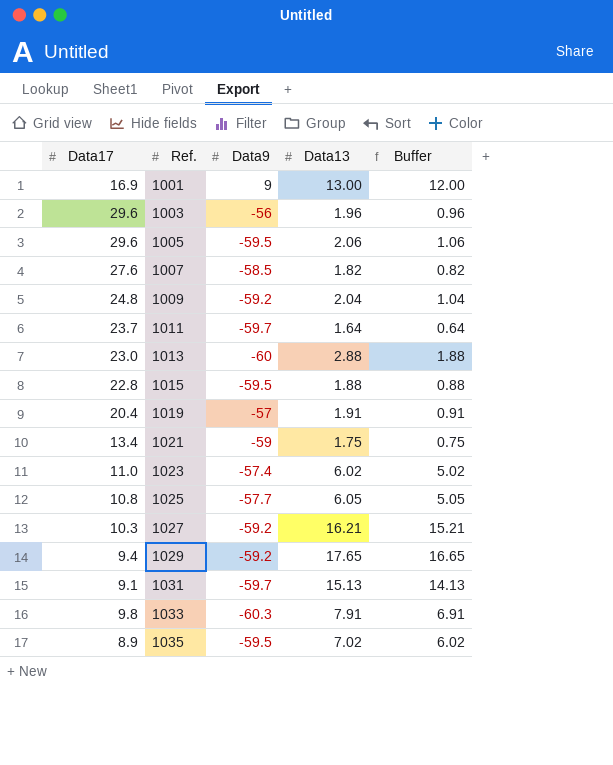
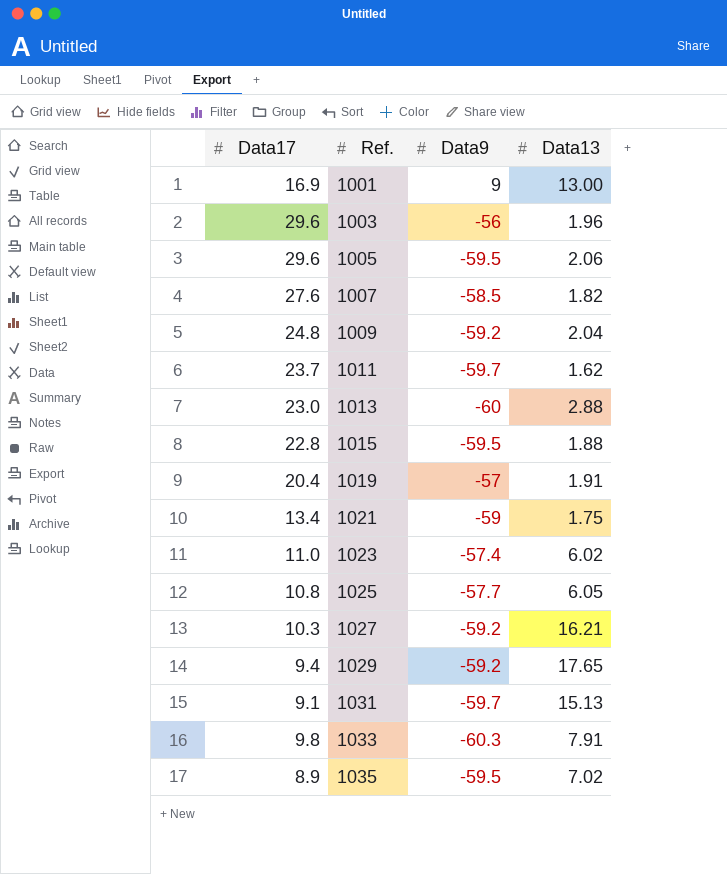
column Buffer | formula: [Data13] - 1 -> none
1011 | Data13: 1.64 -> 1.62

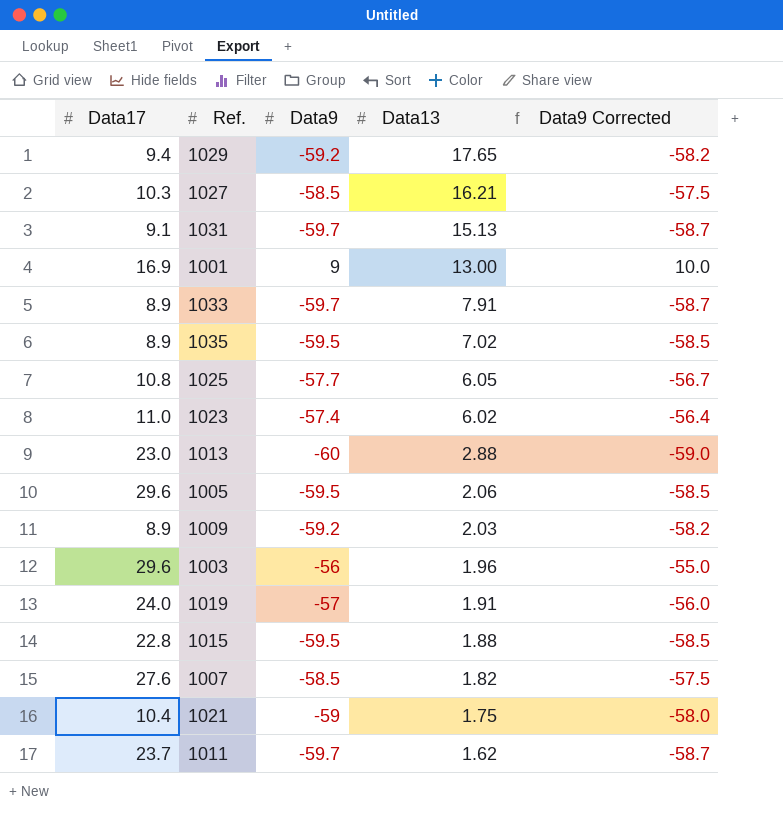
row order: Ref. ascending -> Data13 descending
column Data9 Corrected | formula: none -> [Data9] + 1
1027 | Data9: -59.2 -> -58.5
1033 | Data17: 9.8 -> 8.9
1033 | Data9: -60.3 -> -59.7
1009 | Data17: 24.8 -> 8.9
1009 | Data13: 2.04 -> 2.03
1019 | Data17: 20.4 -> 24.0
1021 | Data17: 13.4 -> 10.4

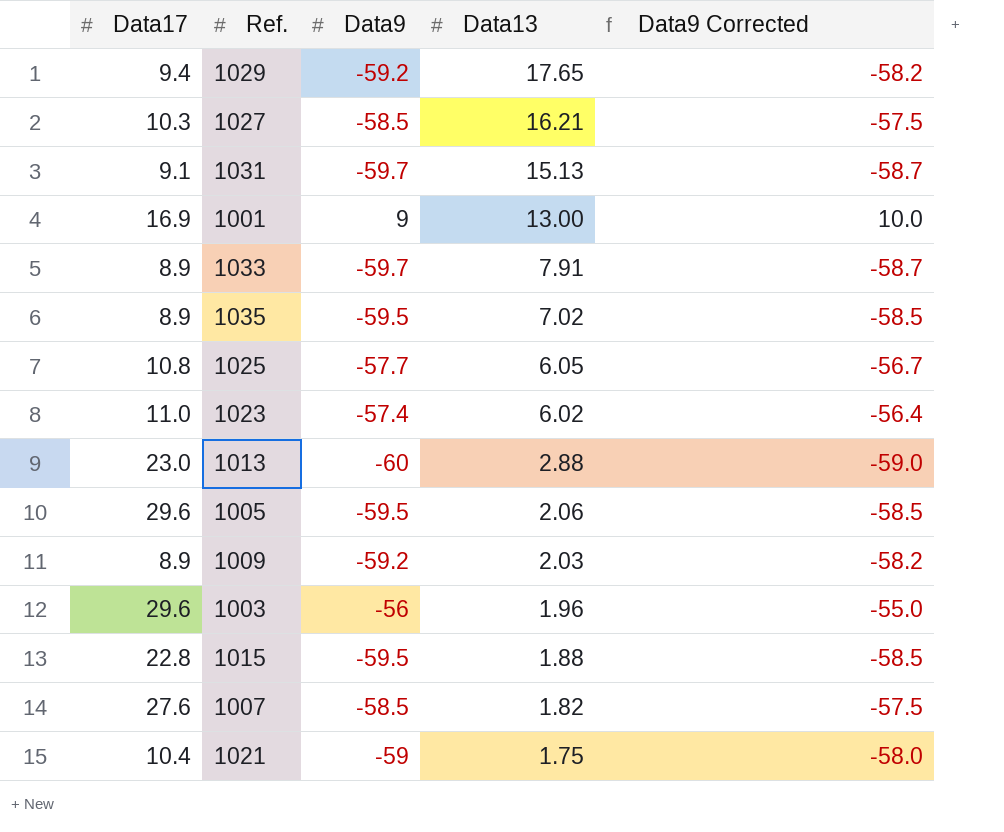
row 1019: 24.0 | -57 | 1.91 | -56.0 -> none
row 1011: 23.7 | -59.7 | 1.62 | -58.7 -> none

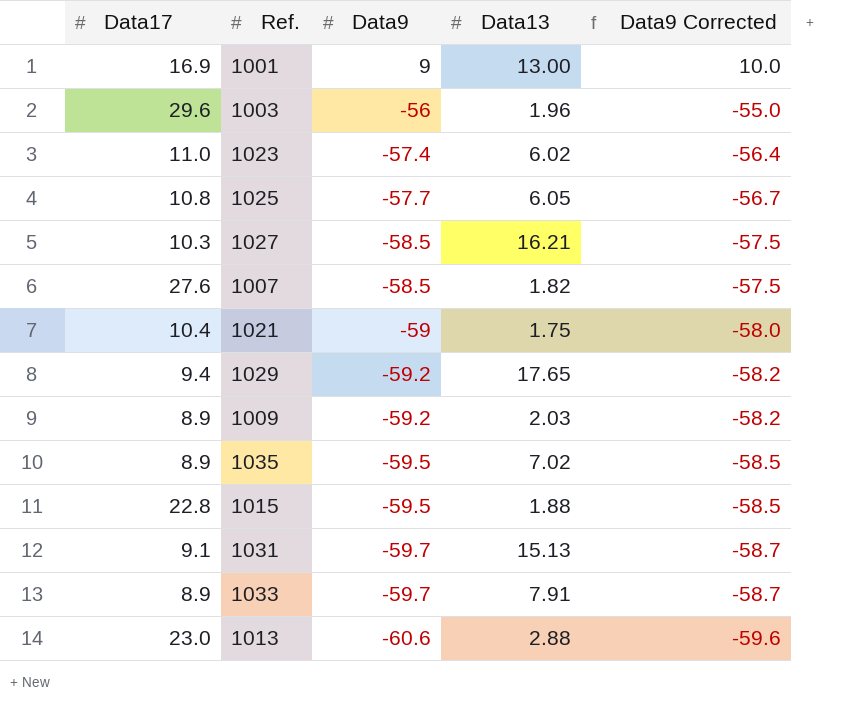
row order: Data13 descending -> Data9 descending
row 1005: 29.6 | -59.5 | 2.06 | -58.5 -> none
1013 | Data9: -60 -> -60.6
1013 | Data9 Corrected: -59.0 -> -59.6

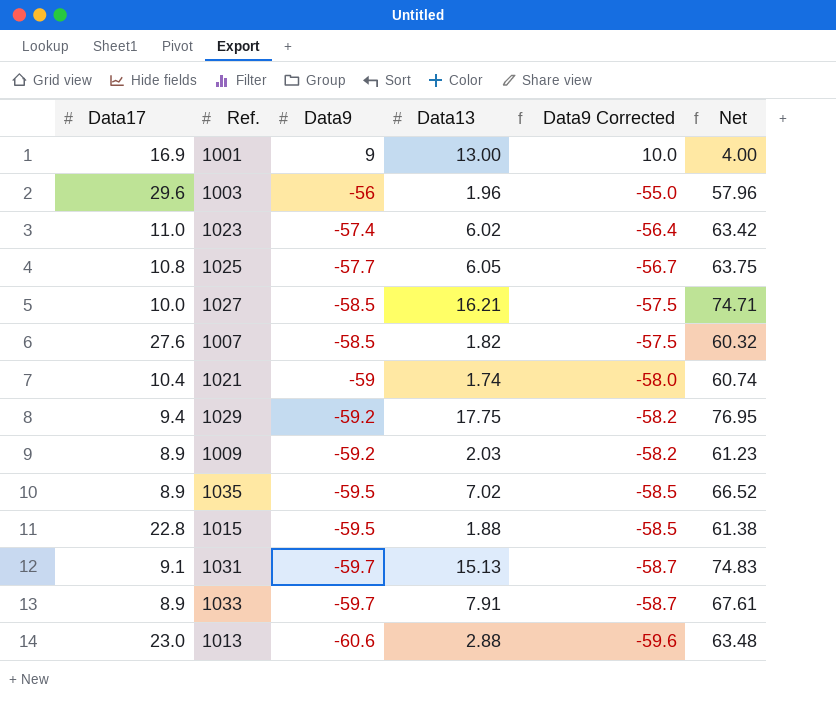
column Net | formula: none -> [Data13] - [Data9]
1027 | Data17: 10.3 -> 10.0
1021 | Data13: 1.75 -> 1.74
1029 | Data13: 17.65 -> 17.75

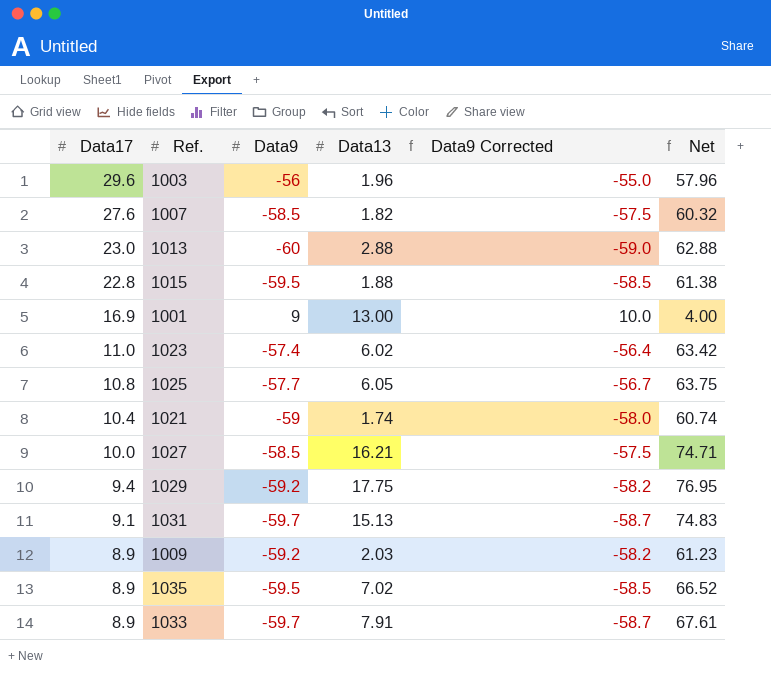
row order: Data9 descending -> Data17 descending
1013 | Data9: -60.6 -> -60
1013 | Data9 Corrected: -59.6 -> -59.0
1013 | Net: 63.48 -> 62.88

